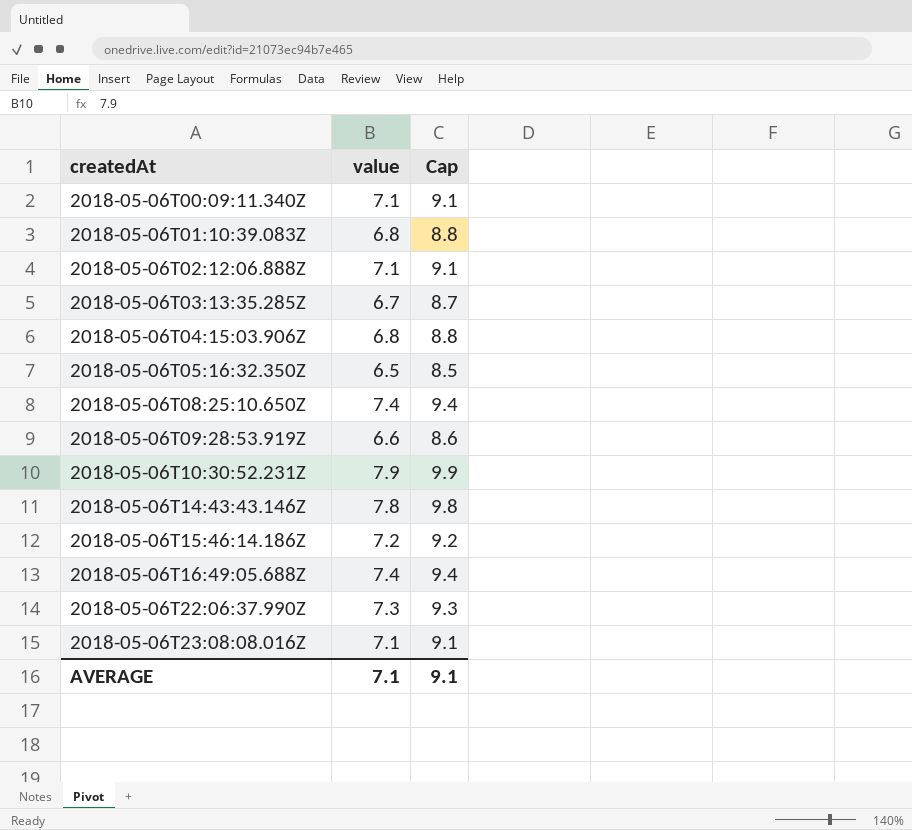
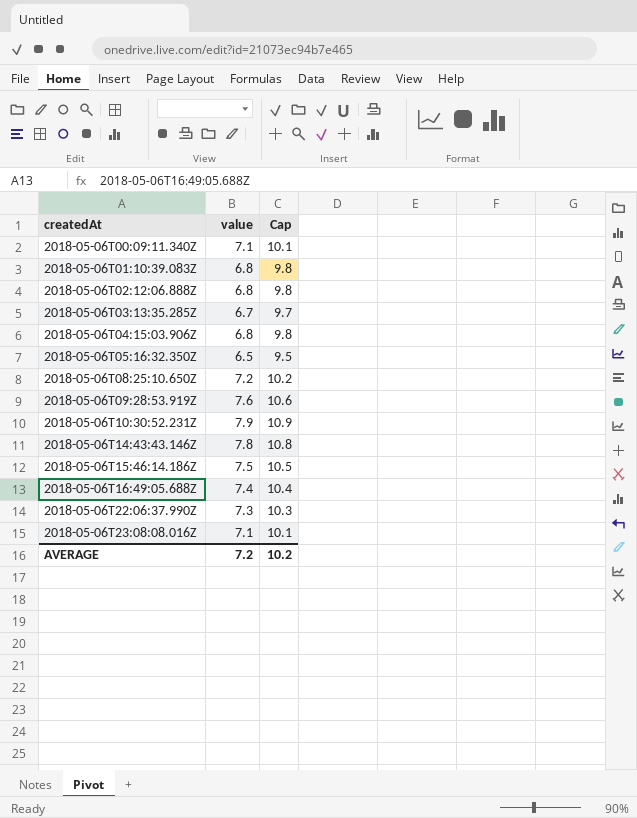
column Cap | formula: [value] + 2 -> [value] + 3
2018-05-06T02:12:06.888Z | value: 7.1 -> 6.8
2018-05-06T08:25:10.650Z | value: 7.4 -> 7.2
2018-05-06T09:28:53.919Z | value: 6.6 -> 7.6
2018-05-06T15:46:14.186Z | value: 7.2 -> 7.5
AVERAGE | value: 7.1 -> 7.2
AVERAGE | Cap: 9.1 -> 10.2

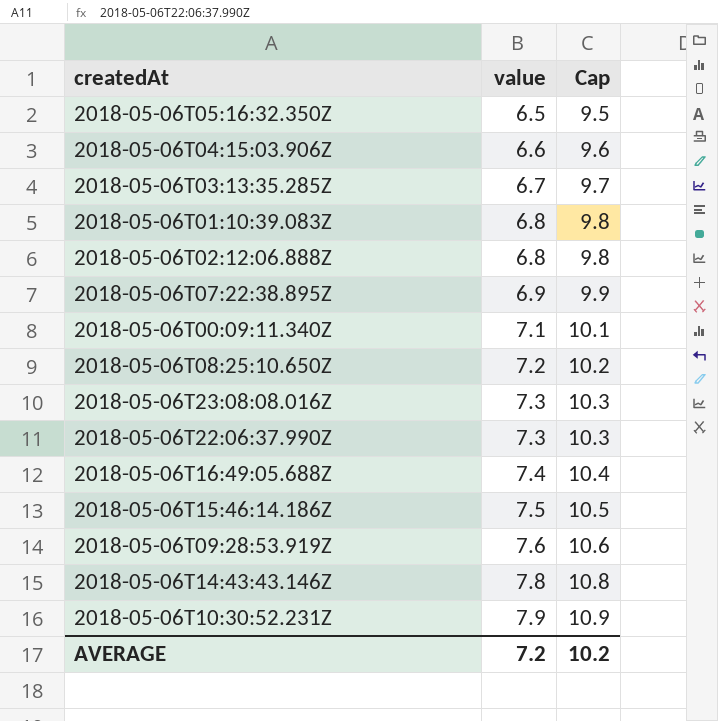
row order: createdAt ascending -> value ascending
2018-05-06T04:15:03.906Z | value: 6.8 -> 6.6
2018-05-06T04:15:03.906Z | Cap: 9.8 -> 9.6
row 2018-05-06T07:22:38.895Z: none -> 6.9 | 9.9
2018-05-06T23:08:08.016Z | value: 7.1 -> 7.3
2018-05-06T23:08:08.016Z | Cap: 10.1 -> 10.3

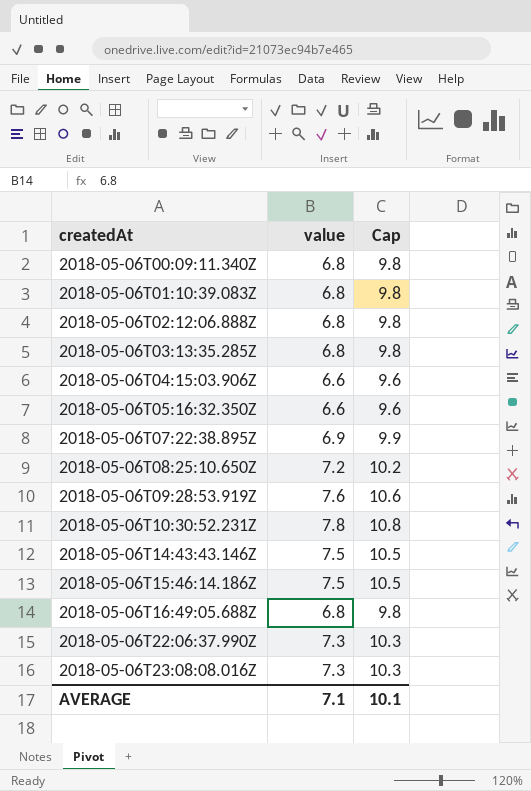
row order: value ascending -> createdAt ascending
2018-05-06T00:09:11.340Z | value: 7.1 -> 6.8
2018-05-06T00:09:11.340Z | Cap: 10.1 -> 9.8
2018-05-06T03:13:35.285Z | value: 6.7 -> 6.8
2018-05-06T03:13:35.285Z | Cap: 9.7 -> 9.8
2018-05-06T05:16:32.350Z | value: 6.5 -> 6.6
2018-05-06T05:16:32.350Z | Cap: 9.5 -> 9.6
2018-05-06T10:30:52.231Z | value: 7.9 -> 7.8
2018-05-06T10:30:52.231Z | Cap: 10.9 -> 10.8
2018-05-06T14:43:43.146Z | value: 7.8 -> 7.5
2018-05-06T14:43:43.146Z | Cap: 10.8 -> 10.5
2018-05-06T16:49:05.688Z | value: 7.4 -> 6.8
2018-05-06T16:49:05.688Z | Cap: 10.4 -> 9.8
AVERAGE | value: 7.2 -> 7.1
AVERAGE | Cap: 10.2 -> 10.1

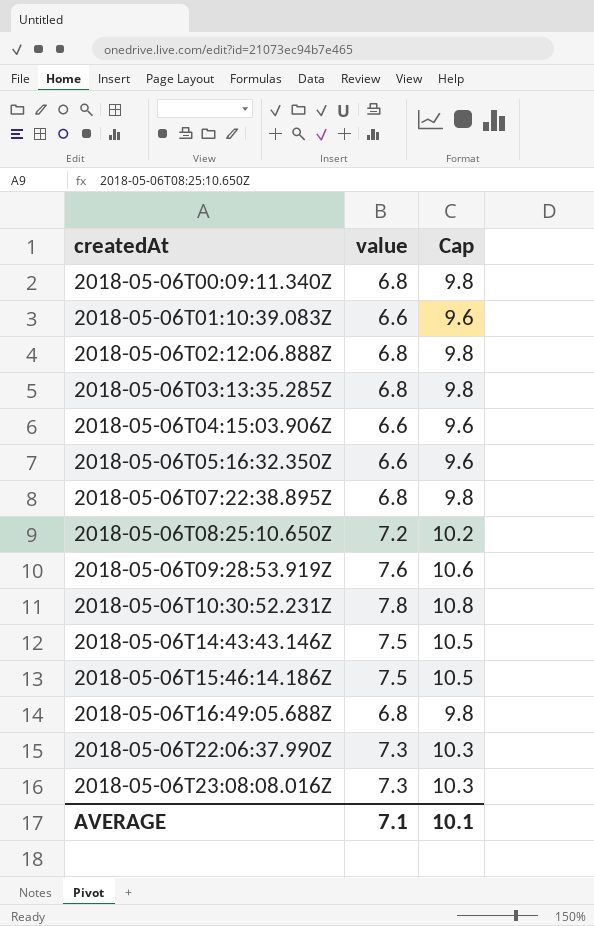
2018-05-06T01:10:39.083Z | value: 6.8 -> 6.6
2018-05-06T01:10:39.083Z | Cap: 9.8 -> 9.6
2018-05-06T07:22:38.895Z | value: 6.9 -> 6.8
2018-05-06T07:22:38.895Z | Cap: 9.9 -> 9.8

